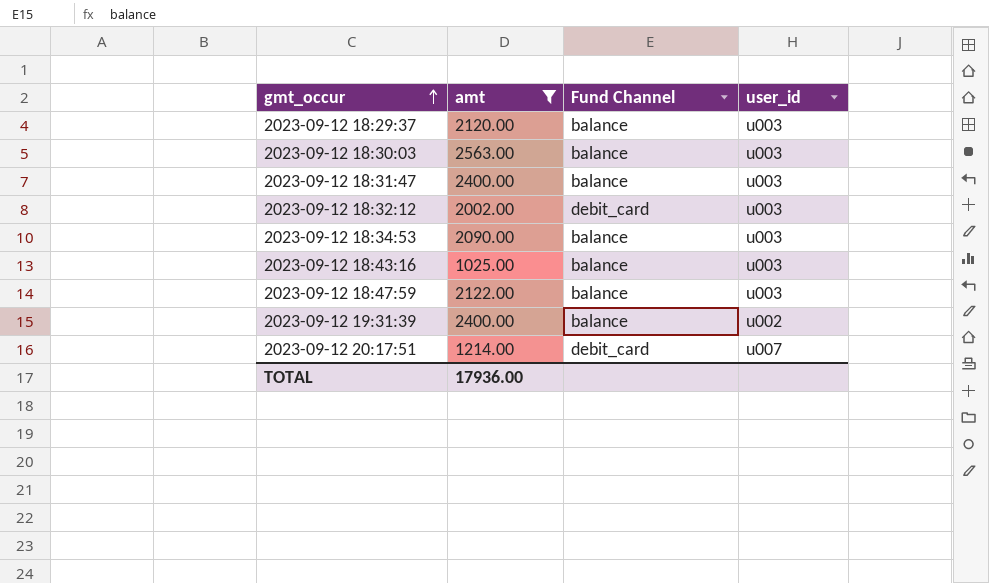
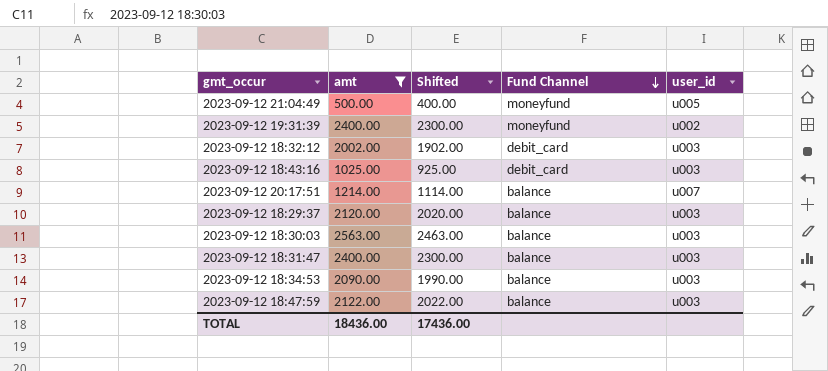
row order: gmt_occur ascending -> Fund Channel descending
column Shifted | formula: none -> [amt] - 100
row 2023-09-12 21:04:49: none -> 500.00 | 400.00 | moneyfund | u005
2023-09-12 19:31:39 | Fund Channel: balance -> moneyfund
2023-09-12 18:43:16 | Fund Channel: balance -> debit_card
2023-09-12 20:17:51 | Fund Channel: debit_card -> balance
TOTAL | amt: 17936.00 -> 18436.00

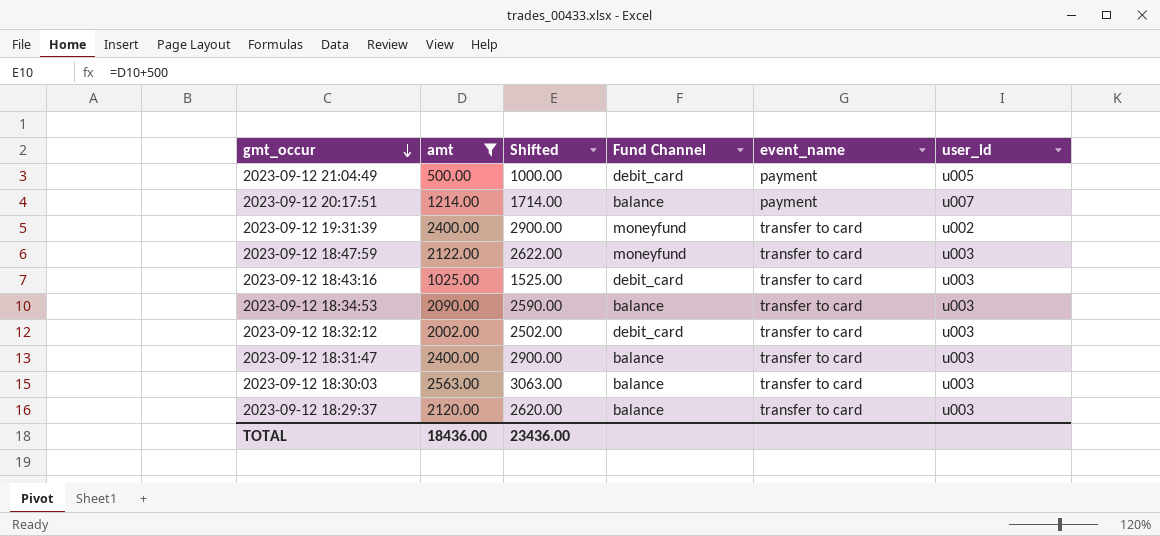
row order: Fund Channel descending -> gmt_occur descending
column Shifted | formula: [amt] - 100 -> [amt] + 500
column event_name | position: none -> 5
2023-09-12 21:04:49 | Fund Channel: moneyfund -> debit_card
2023-09-12 18:47:59 | Fund Channel: balance -> moneyfund
TOTAL | Shifted: 17436.00 -> 23436.00

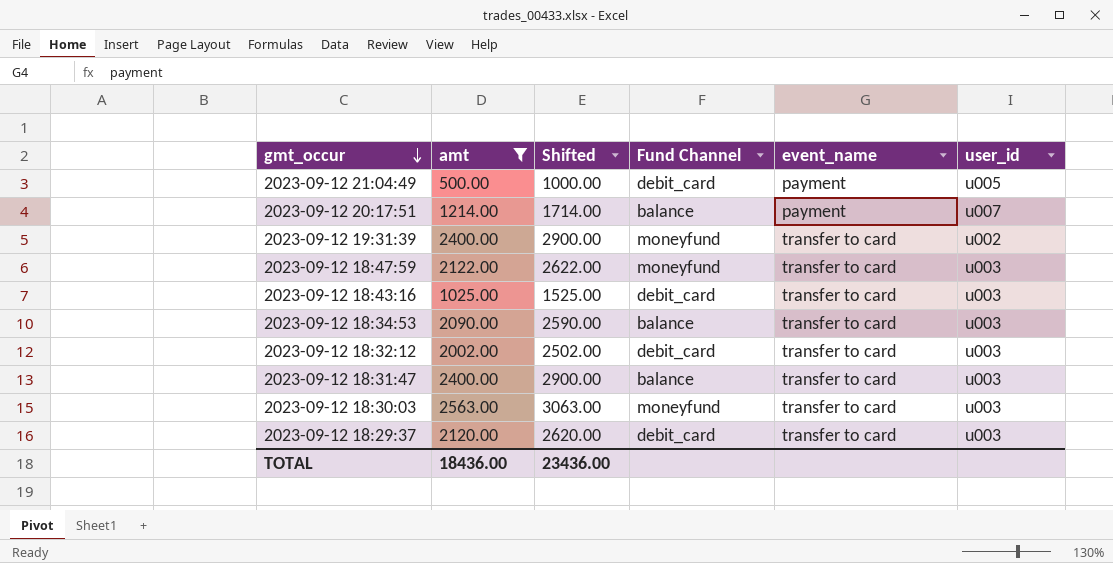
2023-09-12 18:30:03 | Fund Channel: balance -> moneyfund
2023-09-12 18:29:37 | Fund Channel: balance -> debit_card

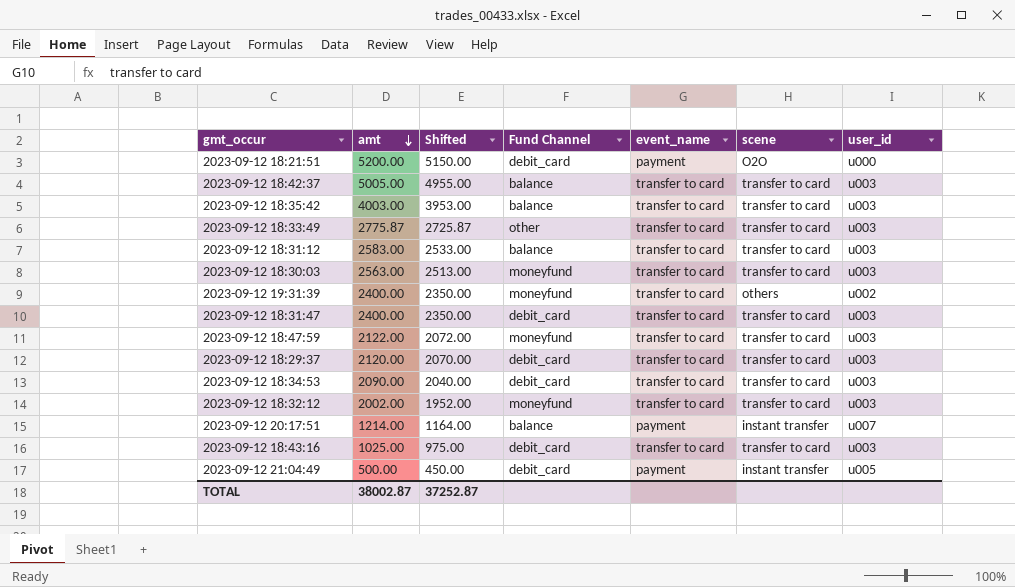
filter: amt <= 2563.00 -> none
row order: gmt_occur descending -> amt descending
column Shifted | formula: [amt] + 500 -> [amt] - 50
column scene | position: none -> 6
2023-09-12 18:31:47 | Fund Channel: balance -> debit_card
2023-09-12 18:34:53 | Fund Channel: balance -> debit_card
2023-09-12 18:32:12 | Fund Channel: debit_card -> moneyfund
TOTAL | amt: 18436.00 -> 38002.87
TOTAL | Shifted: 23436.00 -> 37252.87

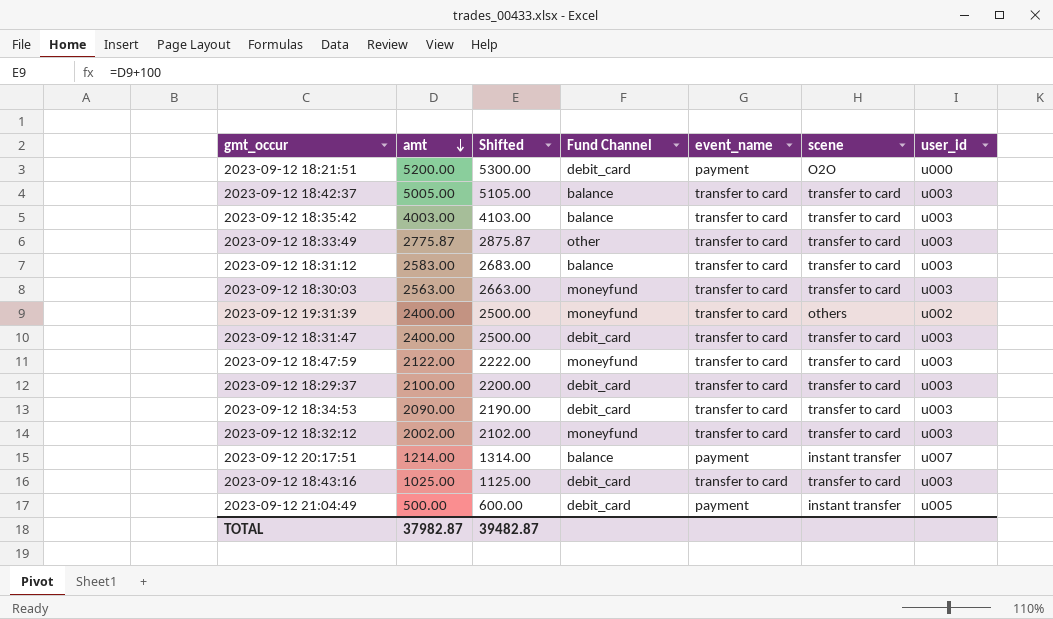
column Shifted | formula: [amt] - 50 -> [amt] + 100
2023-09-12 18:29:37 | amt: 2120.00 -> 2100.00
TOTAL | amt: 38002.87 -> 37982.87
TOTAL | Shifted: 37252.87 -> 39482.87

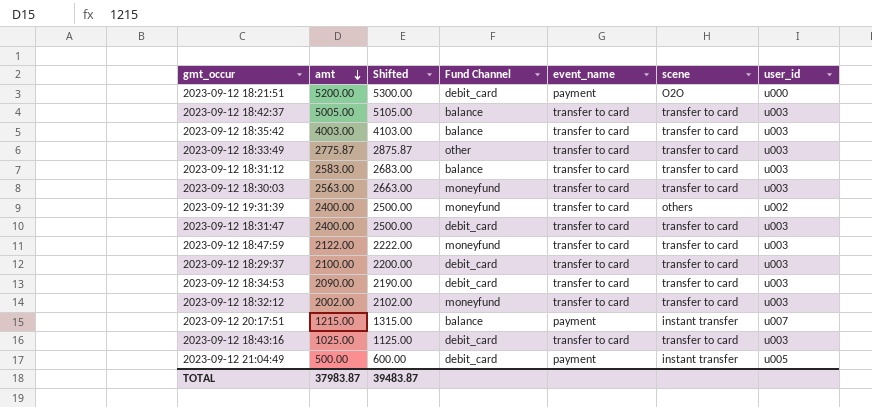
2023-09-12 20:17:51 | amt: 1214.00 -> 1215.00
2023-09-12 20:17:51 | Shifted: 1314.00 -> 1315.00
TOTAL | amt: 37982.87 -> 37983.87
TOTAL | Shifted: 39482.87 -> 39483.87

